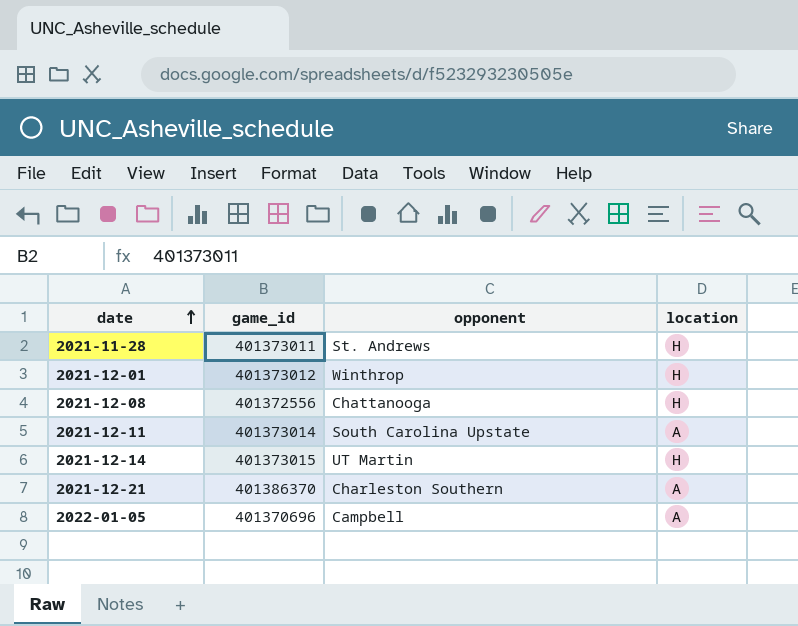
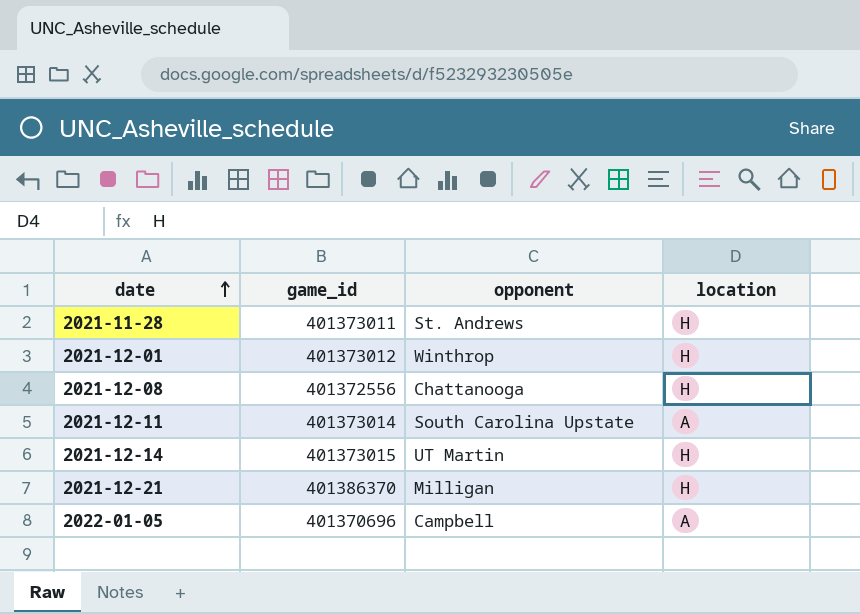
2021-12-21 | opponent: Charleston Southern -> Milligan
2021-12-21 | location: A -> H

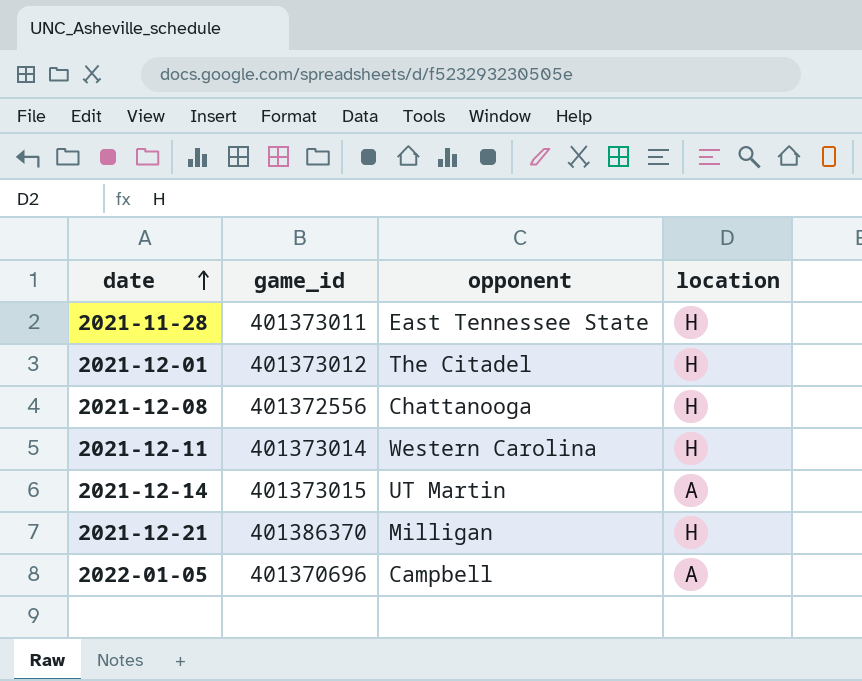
2021-11-28 | opponent: St. Andrews -> East Tennessee State
2021-12-01 | opponent: Winthrop -> The Citadel
2021-12-11 | opponent: South Carolina Upstate -> Western Carolina
2021-12-11 | location: A -> H
2021-12-14 | location: H -> A

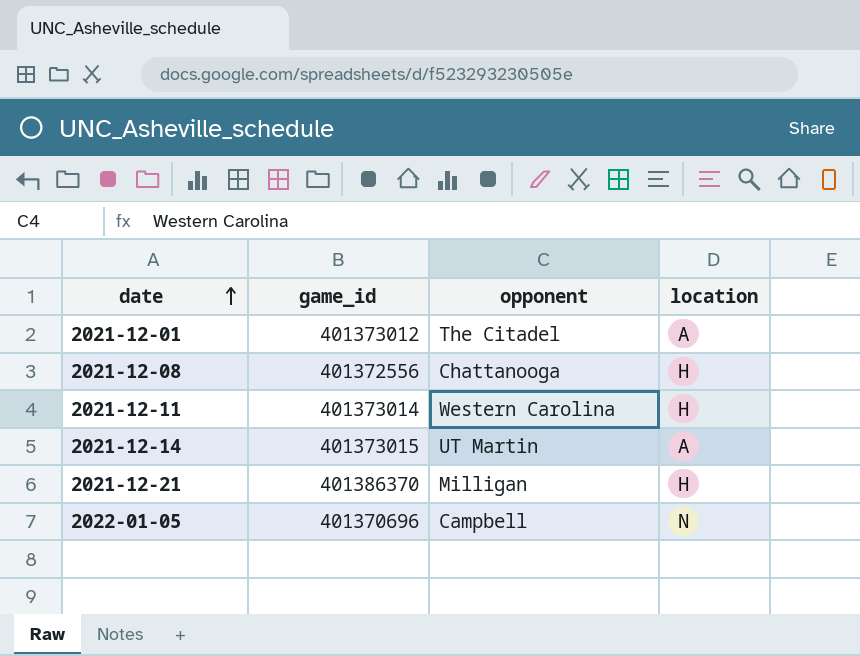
row 2021-11-28: 401373011 | East Tennessee State | H -> none
2021-12-01 | location: H -> A
2022-01-05 | location: A -> N

